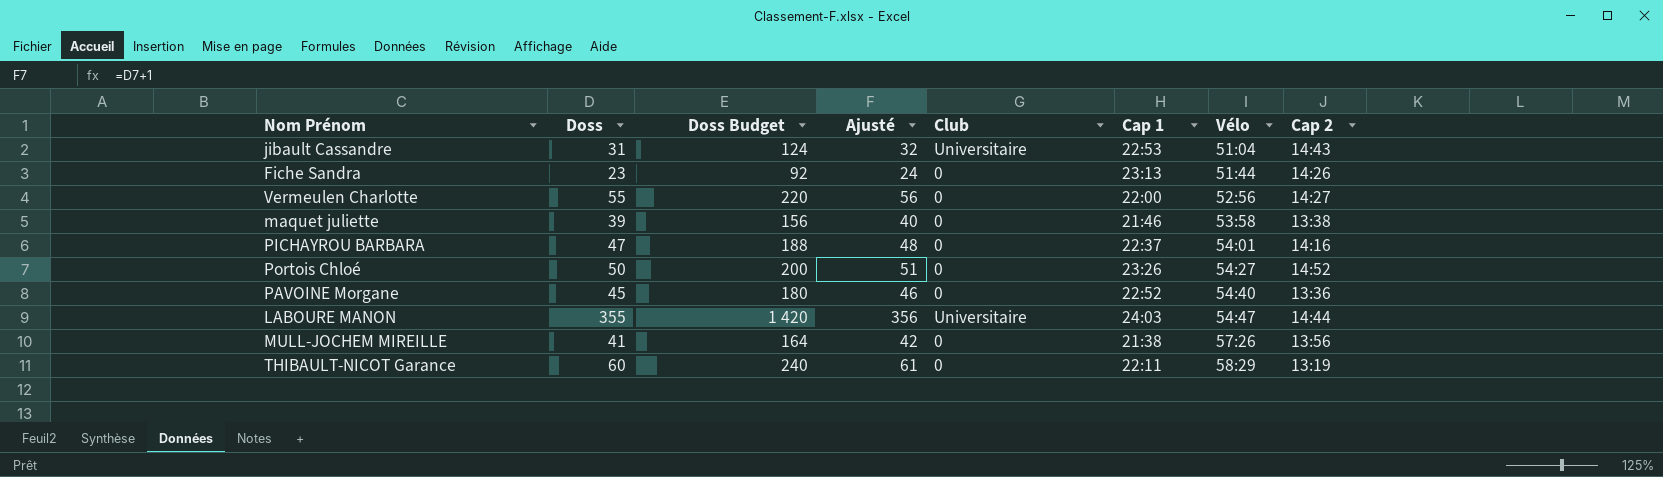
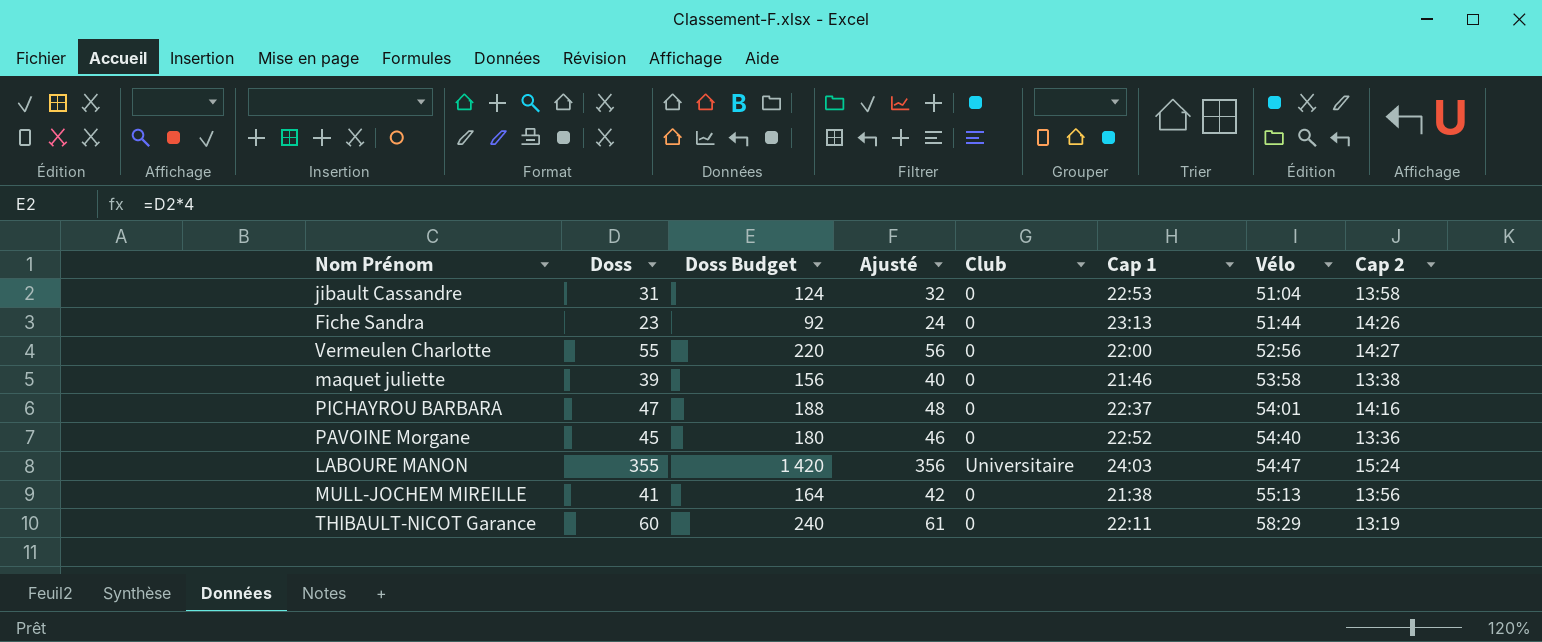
row Portois Chloé: 50 | 200 | 51 | 0 | 23:26 | 54:27 | 14:52 -> none
jibault Cassandre | Club: Universitaire -> 0
jibault Cassandre | Cap 2: 14:43 -> 13:58
LABOURE MANON | Cap 2: 14:44 -> 15:24
MULL-JOCHEM MIREILLE | Vélo: 57:26 -> 55:13

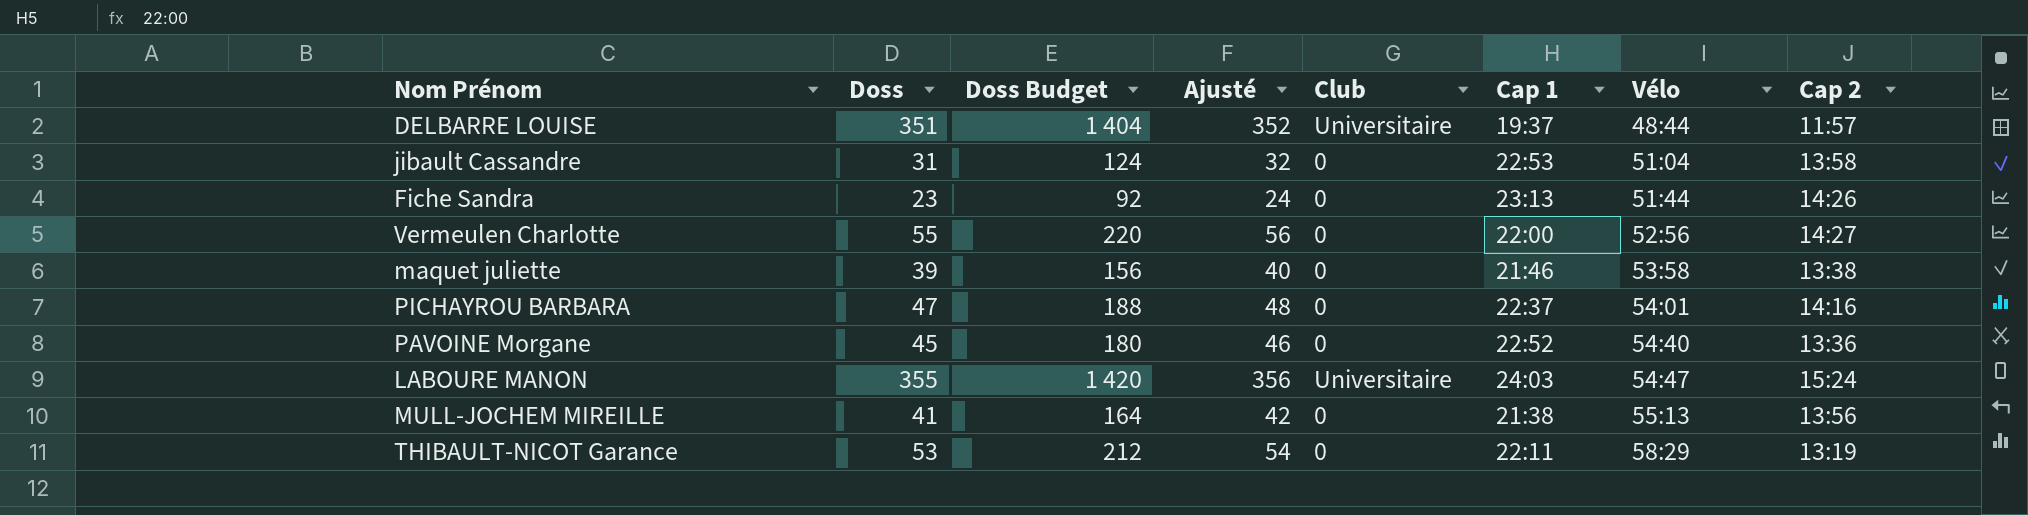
row DELBARRE LOUISE: none -> 351 | 1 404 | 352 | Universitaire | 19:37 | 48:44 | 11:57
THIBAULT-NICOT Garance | Doss: 60 -> 53
THIBAULT-NICOT Garance | Doss Budget: 240 -> 212
THIBAULT-NICOT Garance | Ajusté: 61 -> 54

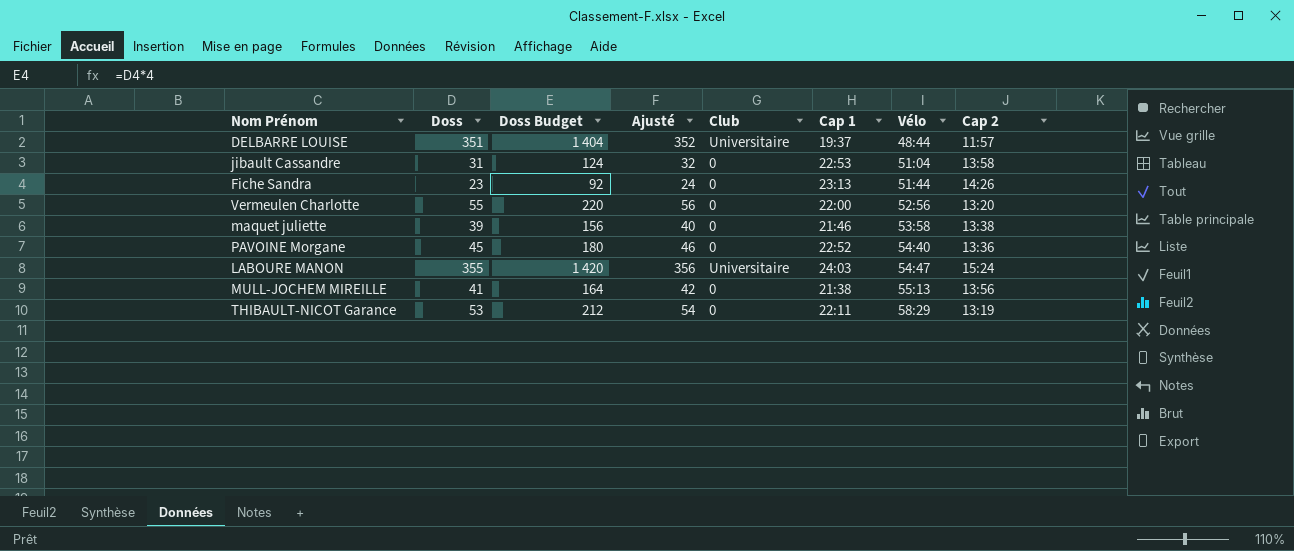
row PICHAYROU BARBARA: 47 | 188 | 48 | 0 | 22:37 | 54:01 | 14:16 -> none
Vermeulen Charlotte | Cap 2: 14:27 -> 13:20

